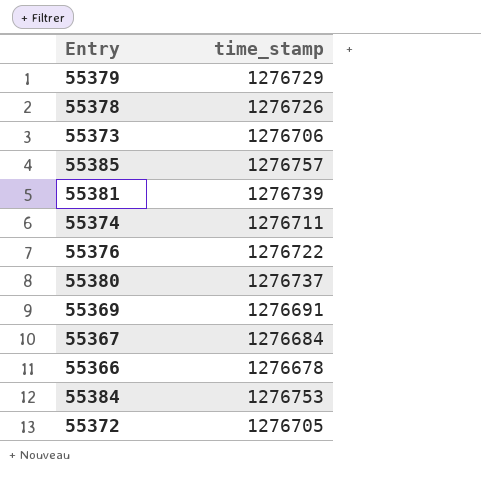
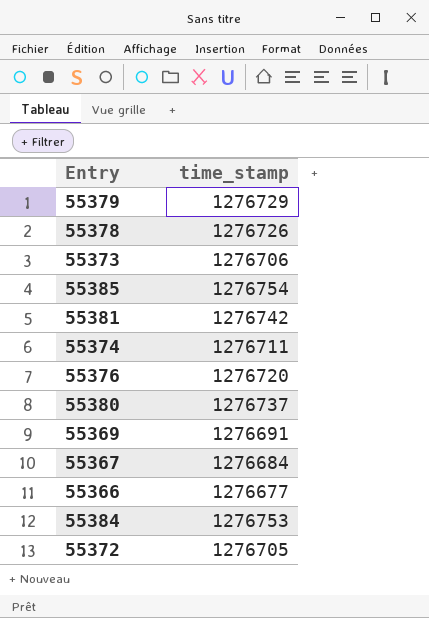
55385 | time_stamp: 1276757 -> 1276754
55381 | time_stamp: 1276739 -> 1276742
55376 | time_stamp: 1276722 -> 1276720
55366 | time_stamp: 1276678 -> 1276677

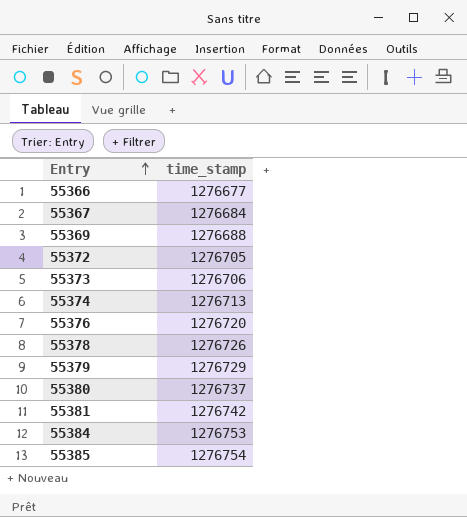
row order: none -> Entry ascending
55369 | time_stamp: 1276691 -> 1276688
55374 | time_stamp: 1276711 -> 1276713

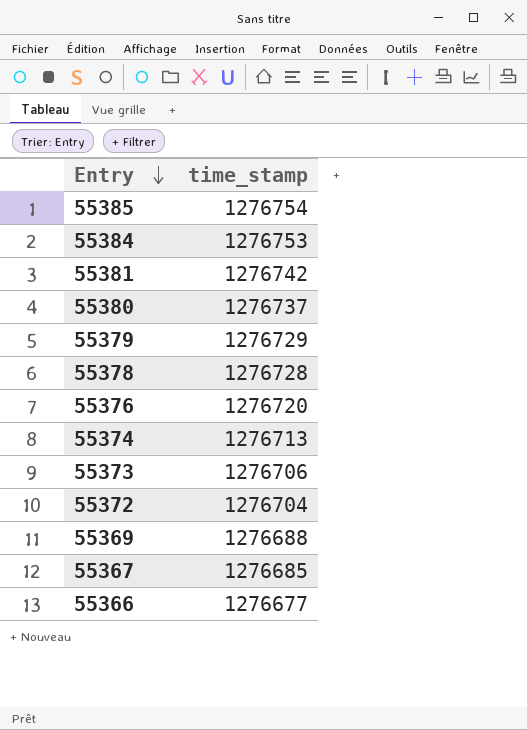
row order: Entry ascending -> Entry descending
55378 | time_stamp: 1276726 -> 1276728
55372 | time_stamp: 1276705 -> 1276704
55367 | time_stamp: 1276684 -> 1276685

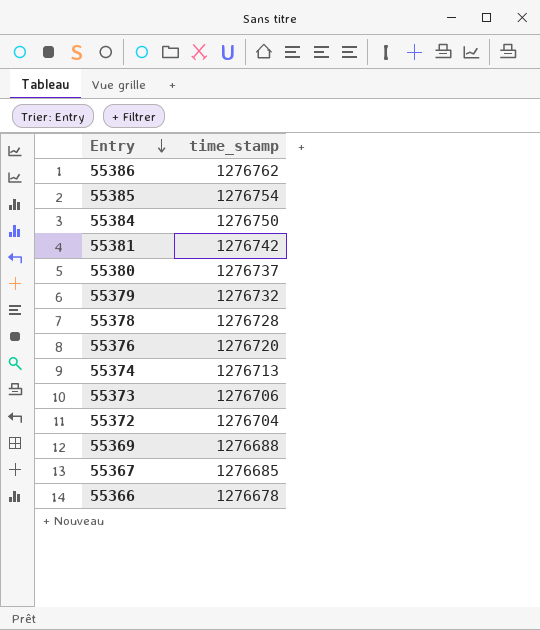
row 55386: none -> 1276762
55384 | time_stamp: 1276753 -> 1276750
55379 | time_stamp: 1276729 -> 1276732
55366 | time_stamp: 1276677 -> 1276678

